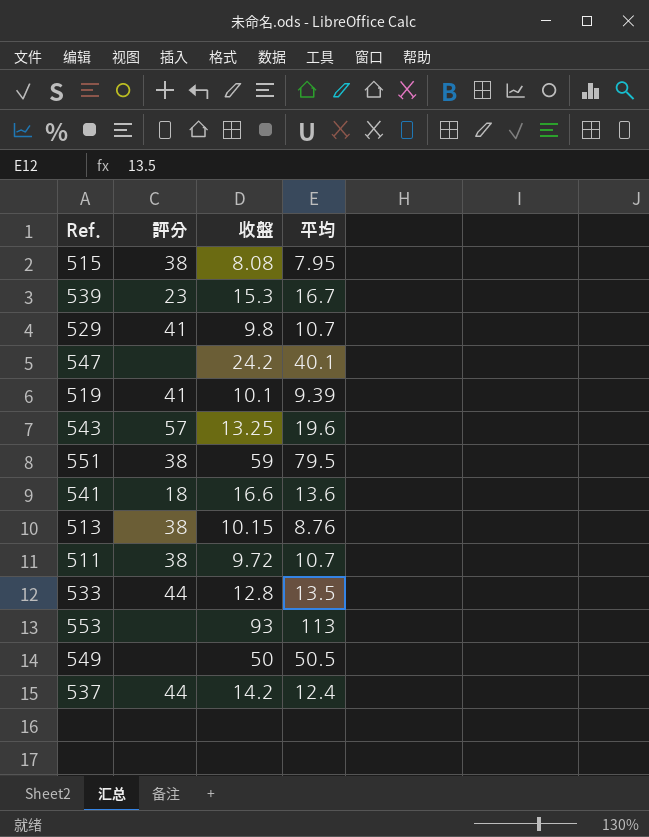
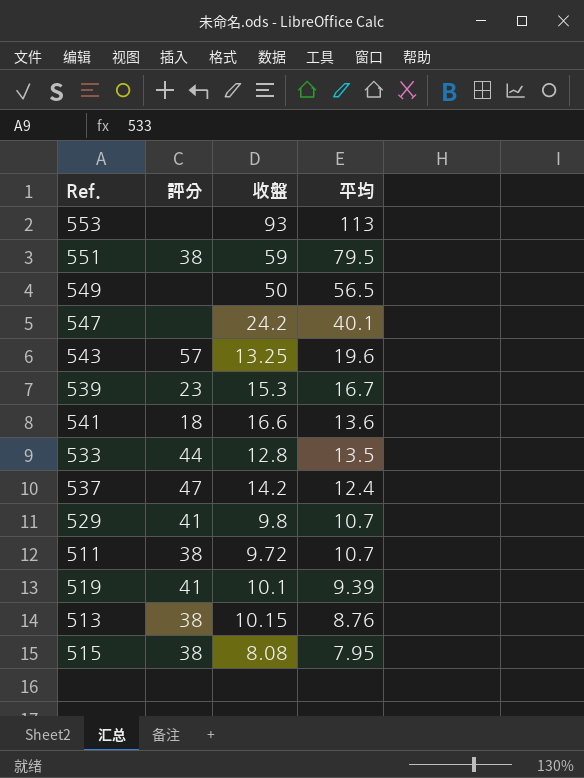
row order: none -> 平均 descending
549 | 平均: 50.5 -> 56.5
537 | 評分: 44 -> 47

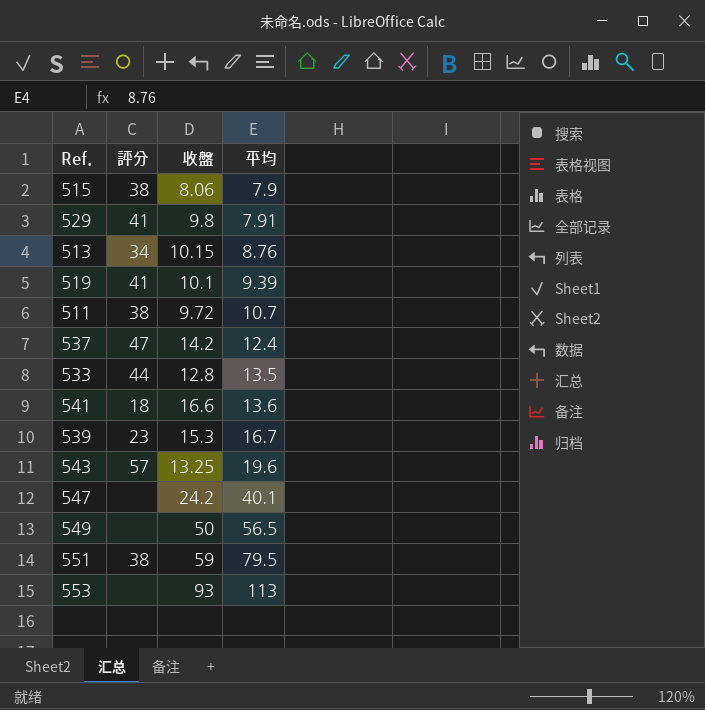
row order: 平均 descending -> 平均 ascending
515 | 收盤: 8.08 -> 8.06
515 | 平均: 7.95 -> 7.9
529 | 平均: 10.7 -> 7.91
513 | 評分: 38 -> 34

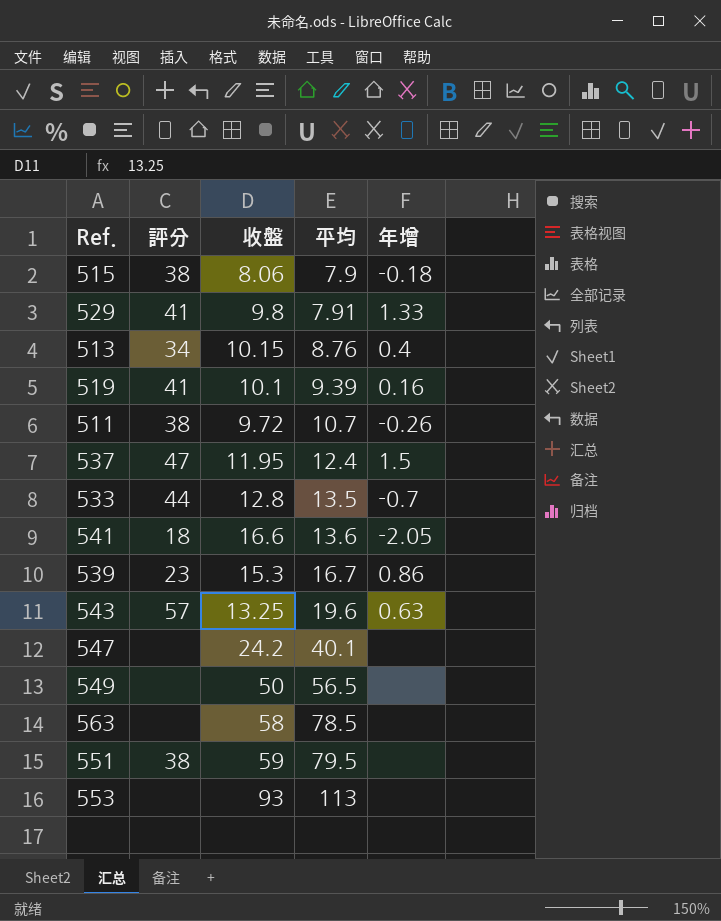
column 年增 | position: none -> 5
537 | 收盤: 14.2 -> 11.95
row 563: none -> none | 58 | 78.5 | none

